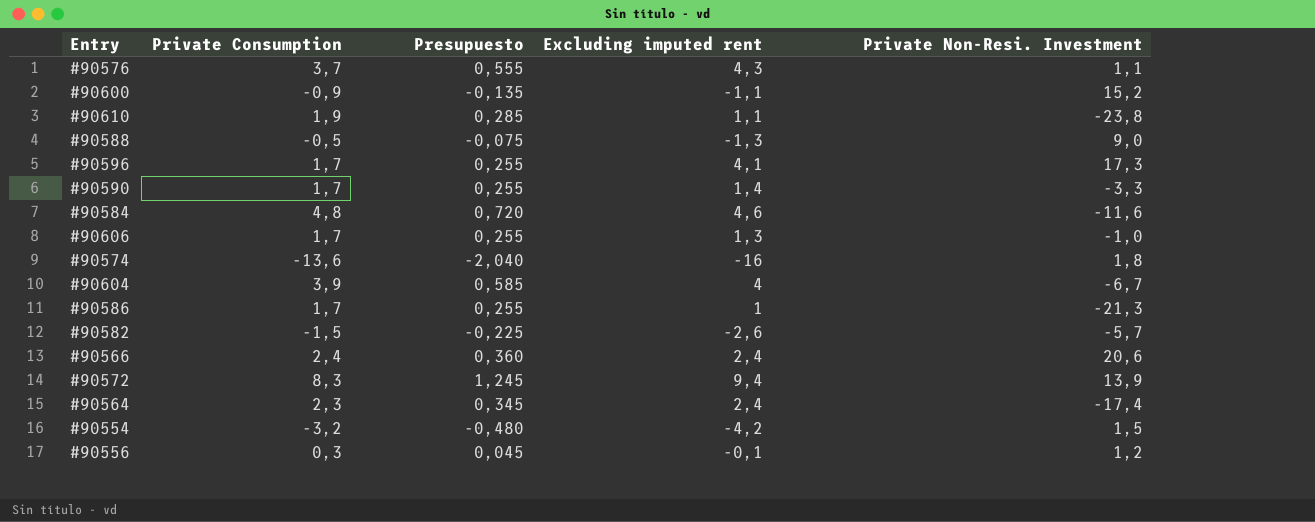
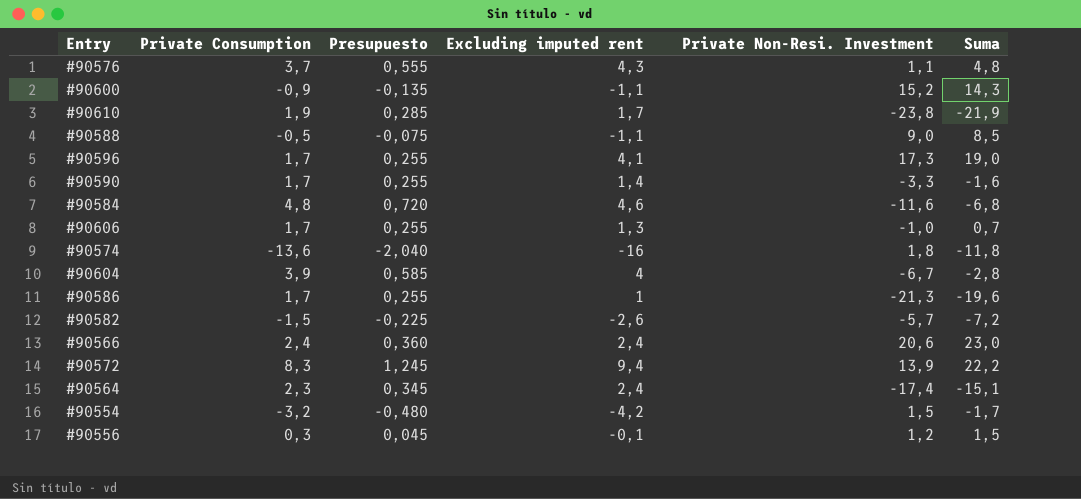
column Suma | formula: none -> [Private Consumption] + [Private Non-Resi. Investment]
#90610 | Excluding imputed rent: 1,1 -> 1,7
#90588 | Excluding imputed rent: -1,3 -> -1,1

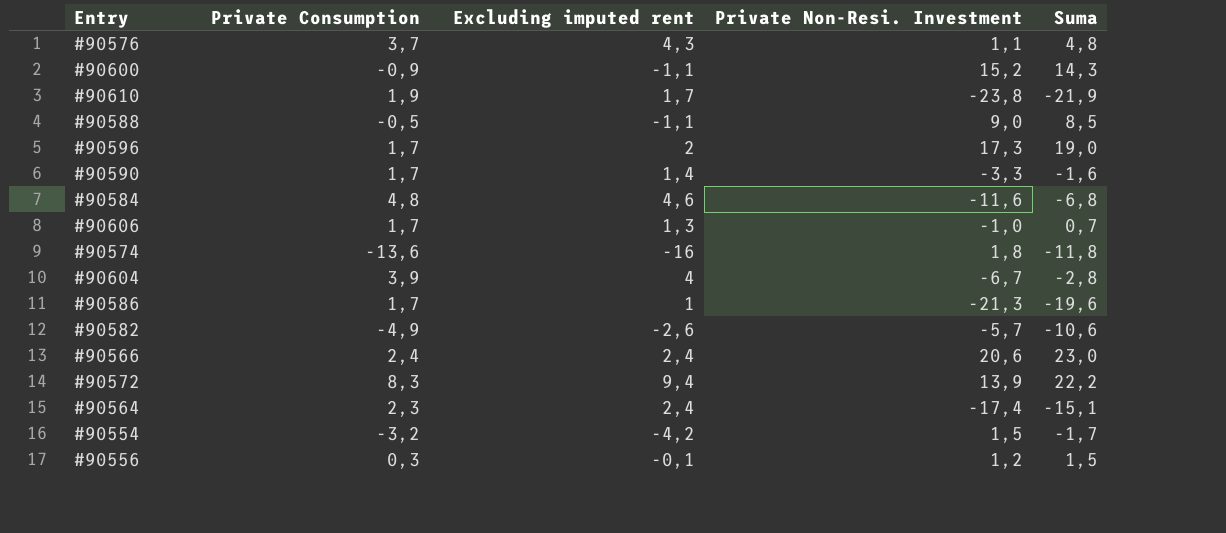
column Presupuesto | formula: [Private Consumption] * 0,15 -> none
#90596 | Excluding imputed rent: 4,1 -> 2
#90582 | Private Consumption: -1,5 -> -4,9
#90582 | Suma: -7,2 -> -10,6

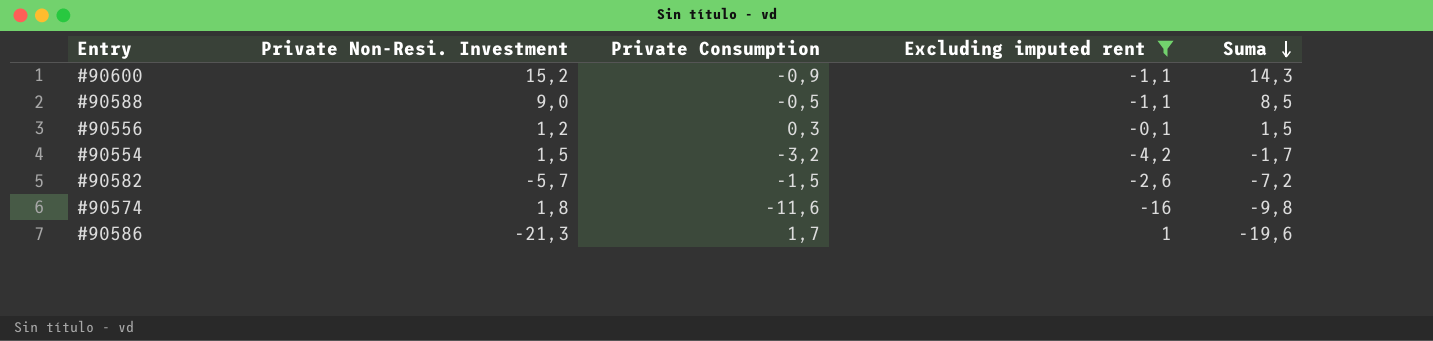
filter: none -> Excluding imputed rent <= 1
row order: none -> Suma descending
column Private Non-Resi. Investment | position: 4 -> 2
#90582 | Private Consumption: -4,9 -> -1,5
#90582 | Suma: -10,6 -> -7,2
#90574 | Private Consumption: -13,6 -> -11,6
#90574 | Suma: -11,8 -> -9,8

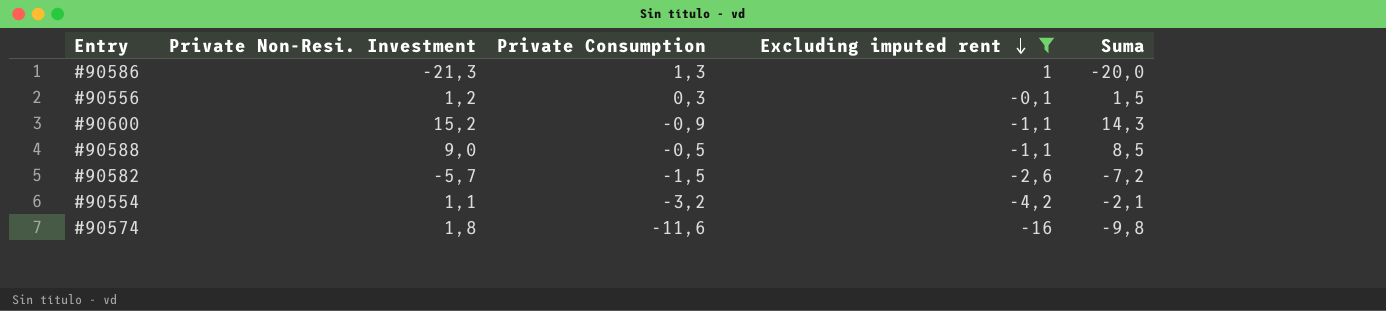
row order: Suma descending -> Excluding imputed rent descending
#90586 | Private Consumption: 1,7 -> 1,3
#90586 | Suma: -19,6 -> -20,0
#90554 | Private Non-Resi. Investment: 1,5 -> 1,1
#90554 | Suma: -1,7 -> -2,1

